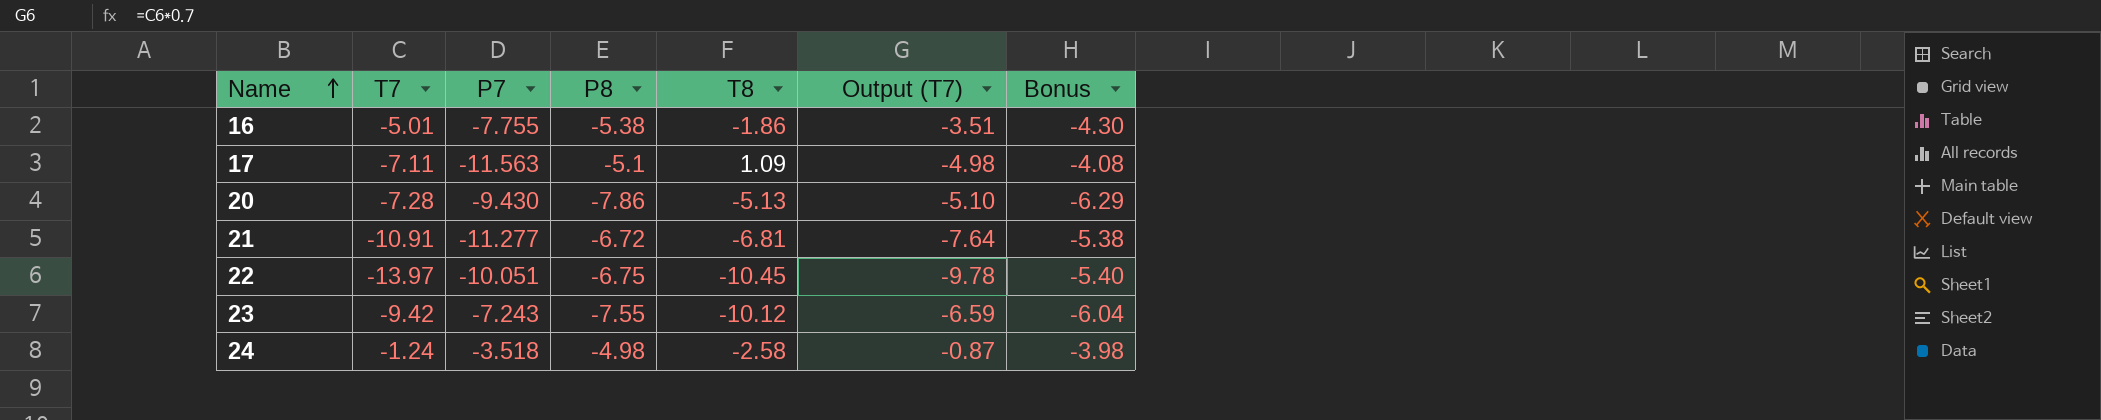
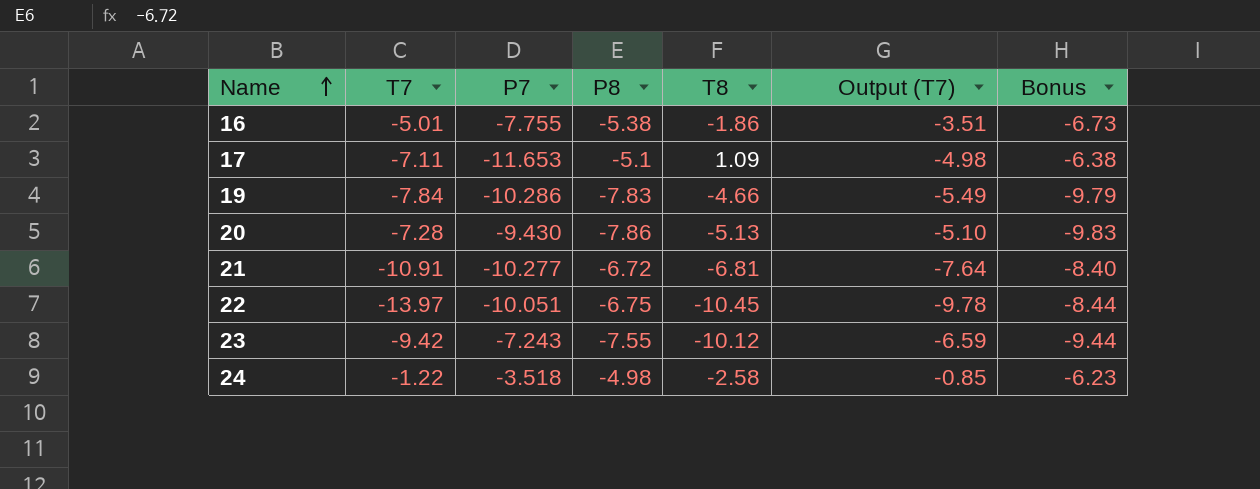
column Bonus | formula: [P8] * 0.8 -> [P8] * 1.25
17 | P7: -11.563 -> -11.653
row 19: none -> -7.84 | -10.286 | -7.83 | -4.66 | -5.49 | -9.79
21 | P7: -11.277 -> -10.277
24 | T7: -1.24 -> -1.22
24 | Output (T7): -0.87 -> -0.85

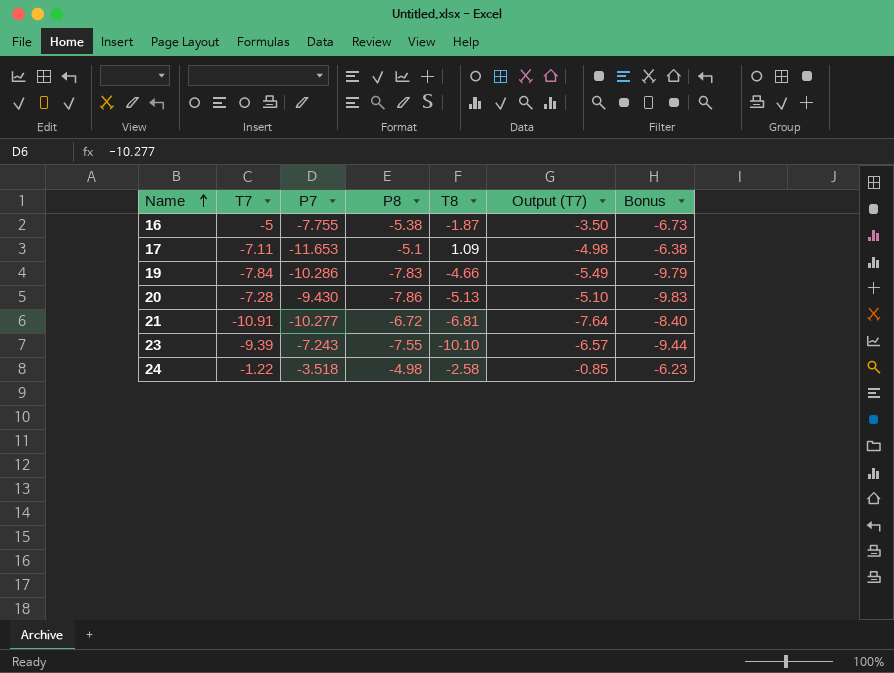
row 22: -13.97 | -10.051 | -6.75 | -10.45 | -9.78 | -8.44 -> none
16 | T7: -5.01 -> -5
16 | T8: -1.86 -> -1.87
16 | Output (T7): -3.51 -> -3.50
23 | T7: -9.42 -> -9.39
23 | T8: -10.12 -> -10.10
23 | Output (T7): -6.59 -> -6.57

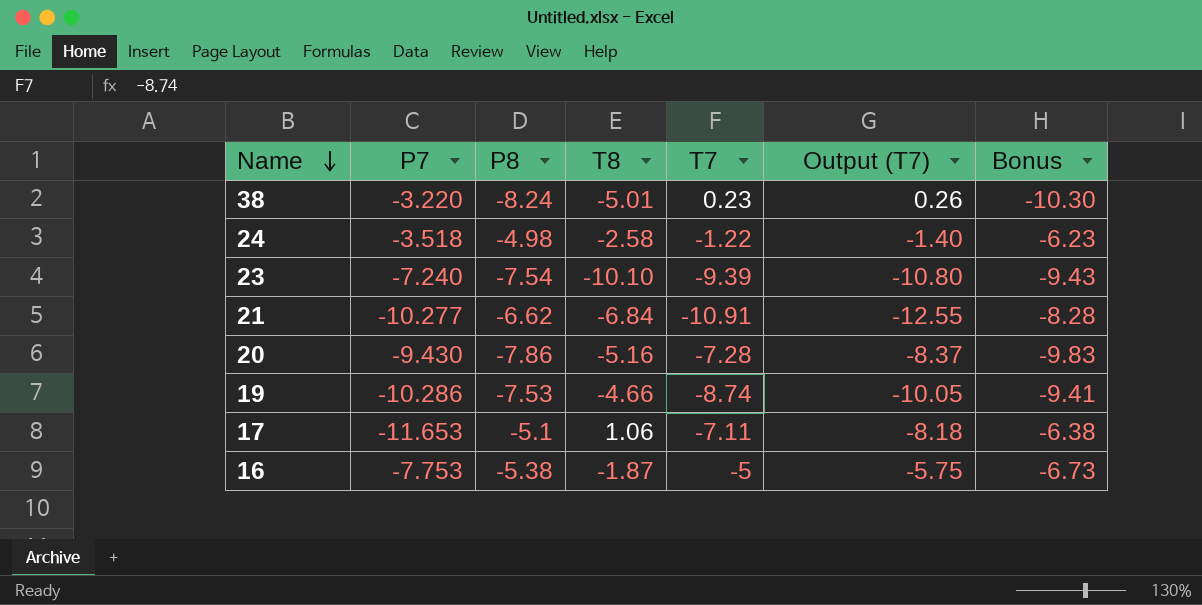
row order: Name ascending -> Name descending
column T7 | position: 2 -> 5
column Output (T7) | formula: [T7] * 0.7 -> [T7] * 1.15
row 38: none -> -3.220 | -8.24 | -5.01 | 0.23 | 0.26 | -10.30
23 | P7: -7.243 -> -7.240
23 | P8: -7.55 -> -7.54
23 | Bonus: -9.44 -> -9.43
21 | P8: -6.72 -> -6.62
21 | T8: -6.81 -> -6.84
21 | Bonus: -8.40 -> -8.28
20 | T8: -5.13 -> -5.16
19 | P8: -7.83 -> -7.53
19 | T7: -7.84 -> -8.74
19 | Bonus: -9.79 -> -9.41
17 | T8: 1.09 -> 1.06
16 | P7: -7.755 -> -7.753

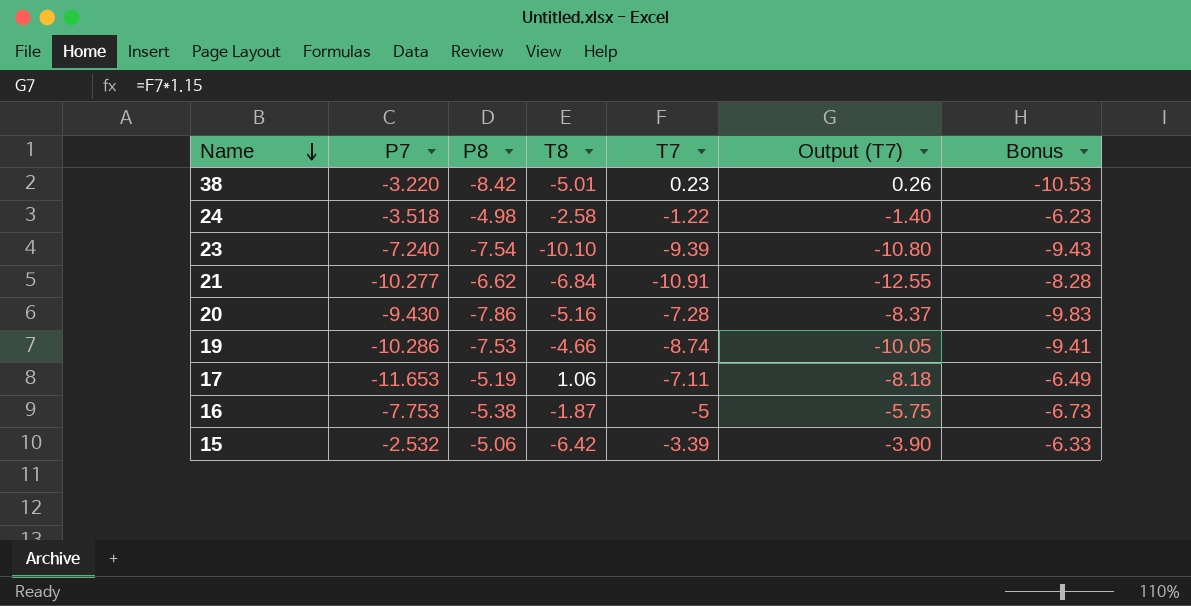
38 | P8: -8.24 -> -8.42
38 | Bonus: -10.30 -> -10.53
17 | P8: -5.1 -> -5.19
17 | Bonus: -6.38 -> -6.49
row 15: none -> -2.532 | -5.06 | -6.42 | -3.39 | -3.90 | -6.33

